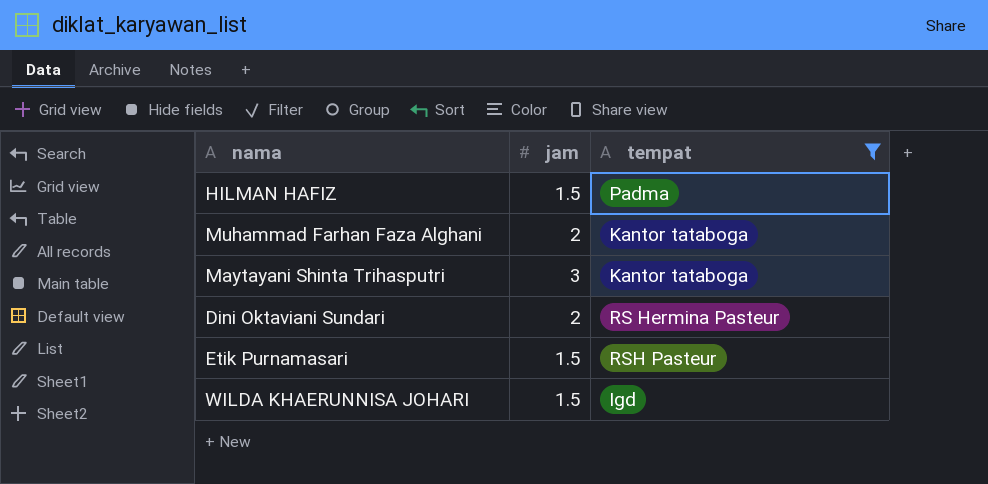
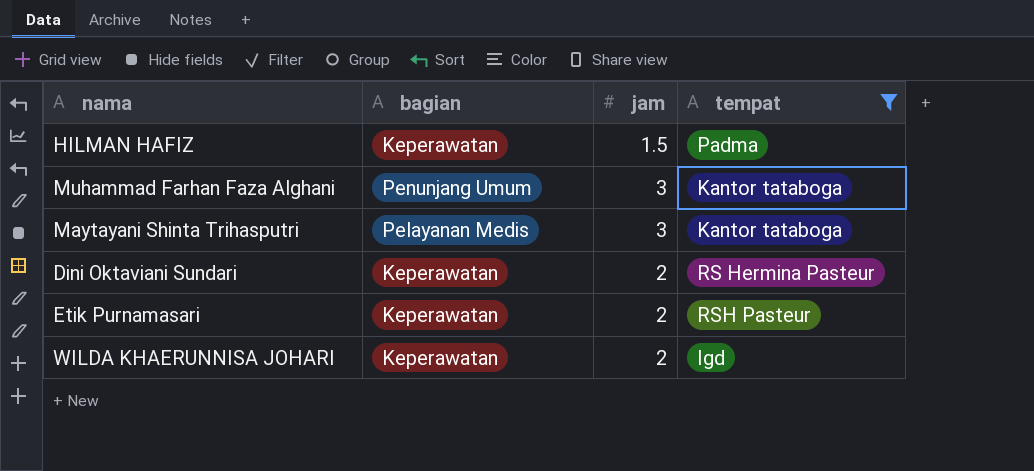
column bagian | position: none -> 2
Muhammad Farhan Faza Alghani | jam: 2 -> 3
Etik Purnamasari | jam: 1.5 -> 2
WILDA KHAERUNNISA JOHARI | jam: 1.5 -> 2

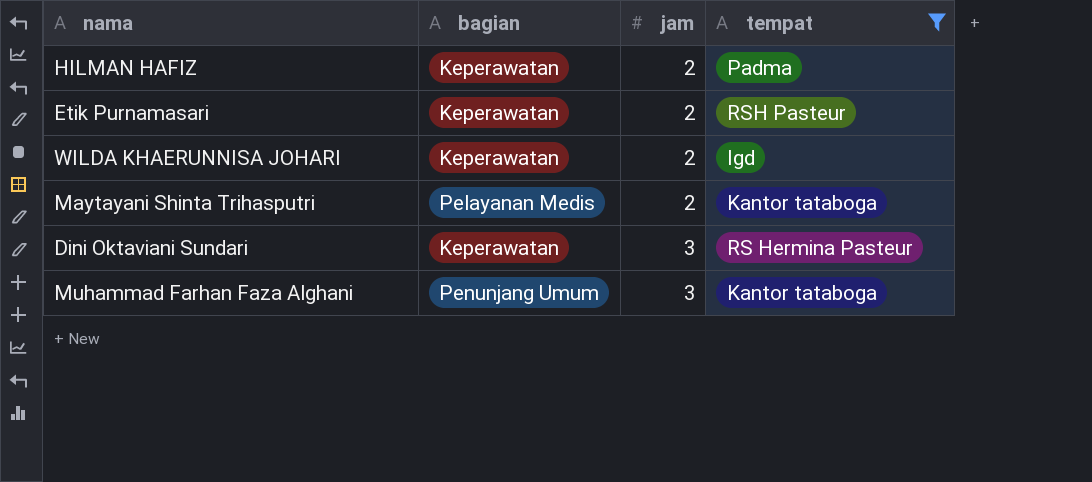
row order: none -> jam ascending
HILMAN HAFIZ | jam: 1.5 -> 2
Maytayani Shinta Trihasputri | jam: 3 -> 2
Dini Oktaviani Sundari | jam: 2 -> 3

